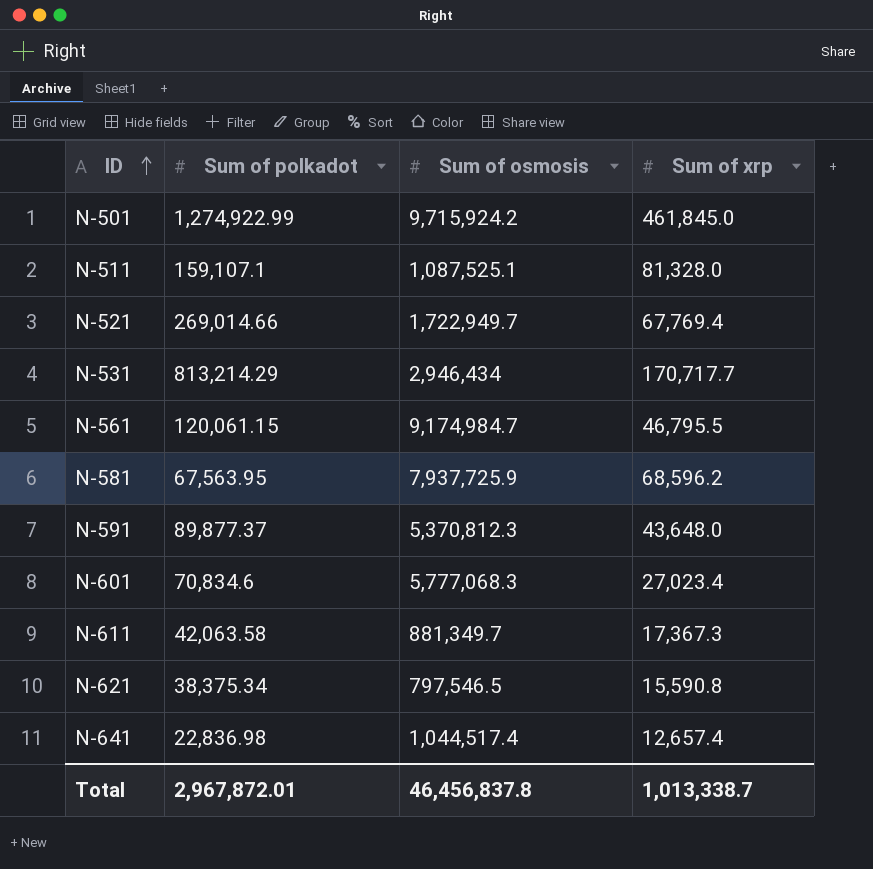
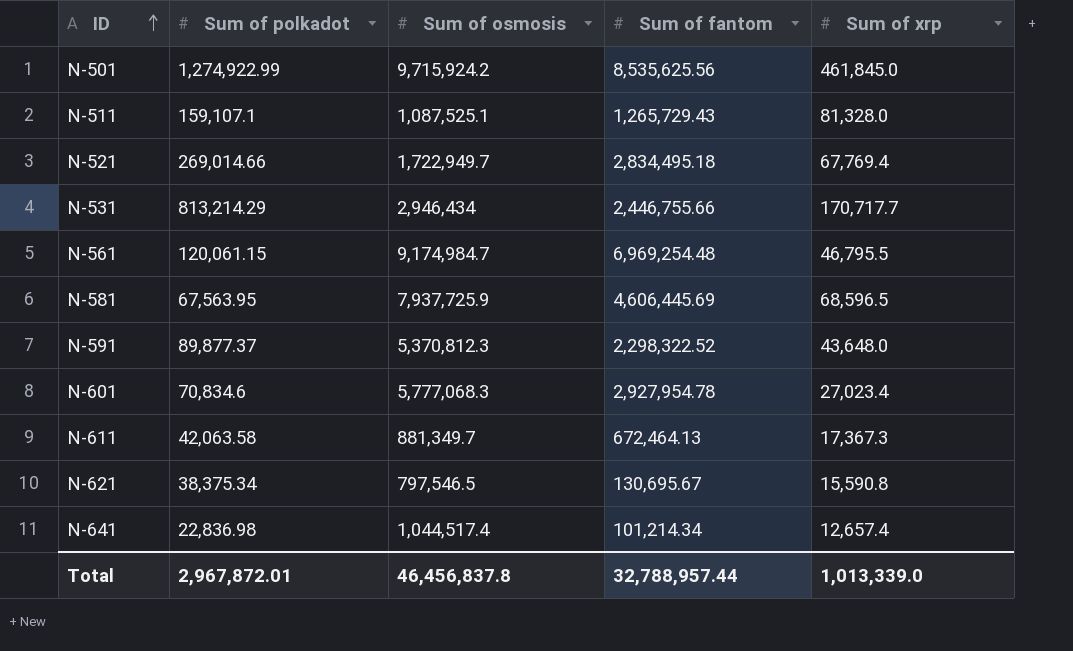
column Sum of fantom | position: none -> 4
N-581 | Sum of xrp: 68,596.2 -> 68,596.5
Total | Sum of xrp: 1,013,338.7 -> 1,013,339.0

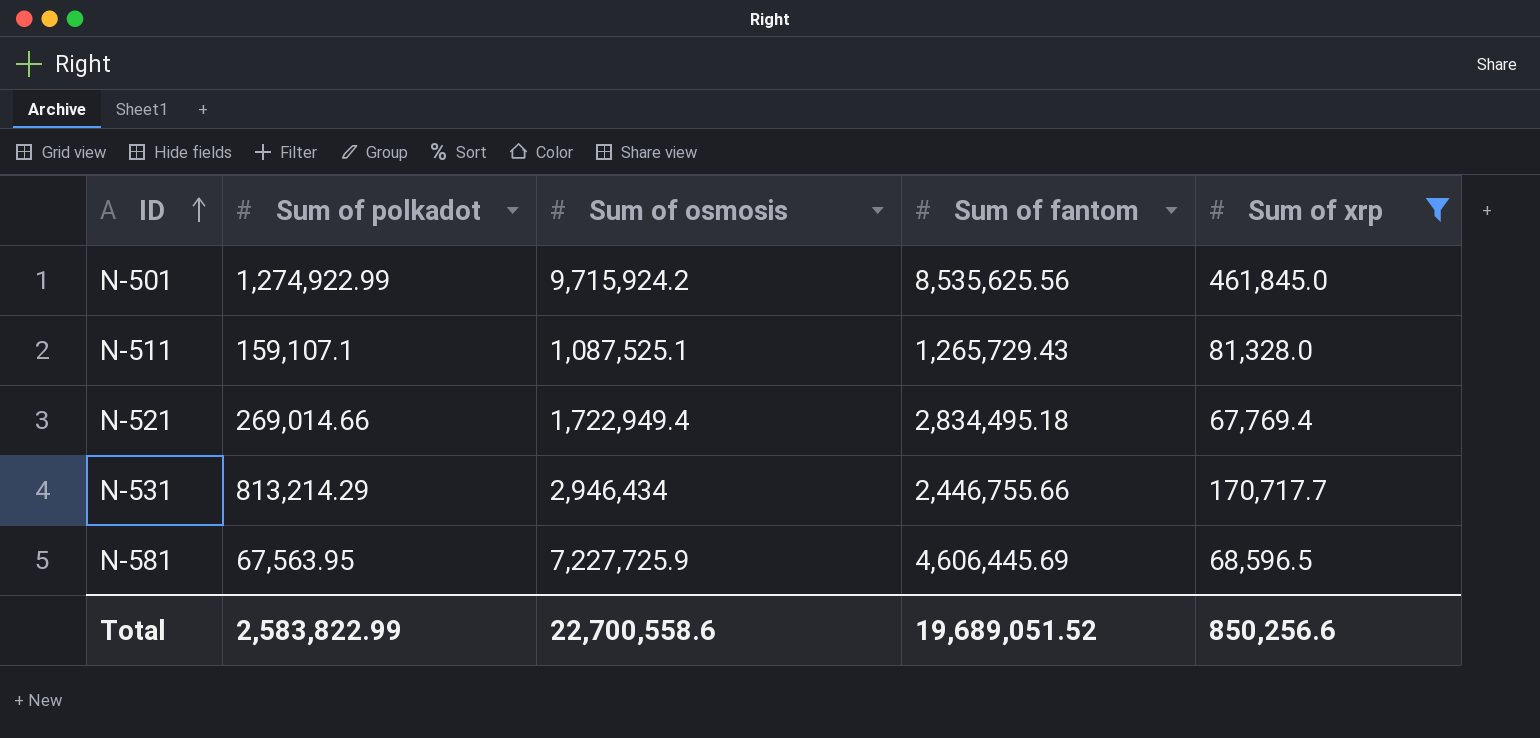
filter: none -> Sum of xrp >= 67,769.4
N-521 | Sum of osmosis: 1,722,949.7 -> 1,722,949.4
N-581 | Sum of osmosis: 7,937,725.9 -> 7,227,725.9
Total | Sum of polkadot: 2,967,872.01 -> 2,583,822.99
Total | Sum of osmosis: 46,456,837.8 -> 22,700,558.6
Total | Sum of fantom: 32,788,957.44 -> 19,689,051.52
Total | Sum of xrp: 1,013,339.0 -> 850,256.6

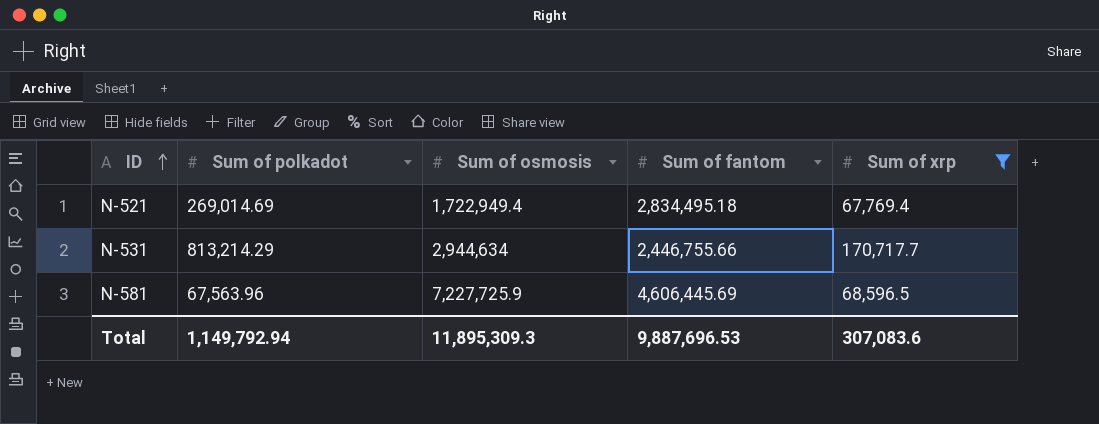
row N-501: 1,274,922.99 | 9,715,924.2 | 8,535,625.56 | 461,845.0 -> none
row N-511: 159,107.1 | 1,087,525.1 | 1,265,729.43 | 81,328.0 -> none
N-521 | Sum of polkadot: 269,014.66 -> 269,014.69
N-531 | Sum of osmosis: 2,946,434 -> 2,944,634
N-581 | Sum of polkadot: 67,563.95 -> 67,563.96
Total | Sum of polkadot: 2,583,822.99 -> 1,149,792.94
Total | Sum of osmosis: 22,700,558.6 -> 11,895,309.3
Total | Sum of fantom: 19,689,051.52 -> 9,887,696.53
Total | Sum of xrp: 850,256.6 -> 307,083.6

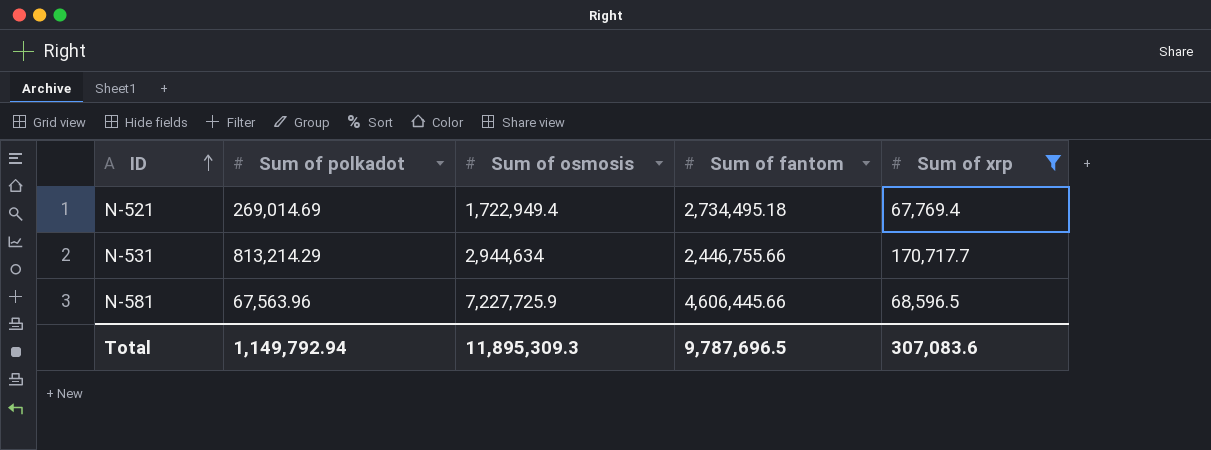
N-521 | Sum of fantom: 2,834,495.18 -> 2,734,495.18
N-581 | Sum of fantom: 4,606,445.69 -> 4,606,445.66
Total | Sum of fantom: 9,887,696.53 -> 9,787,696.5

